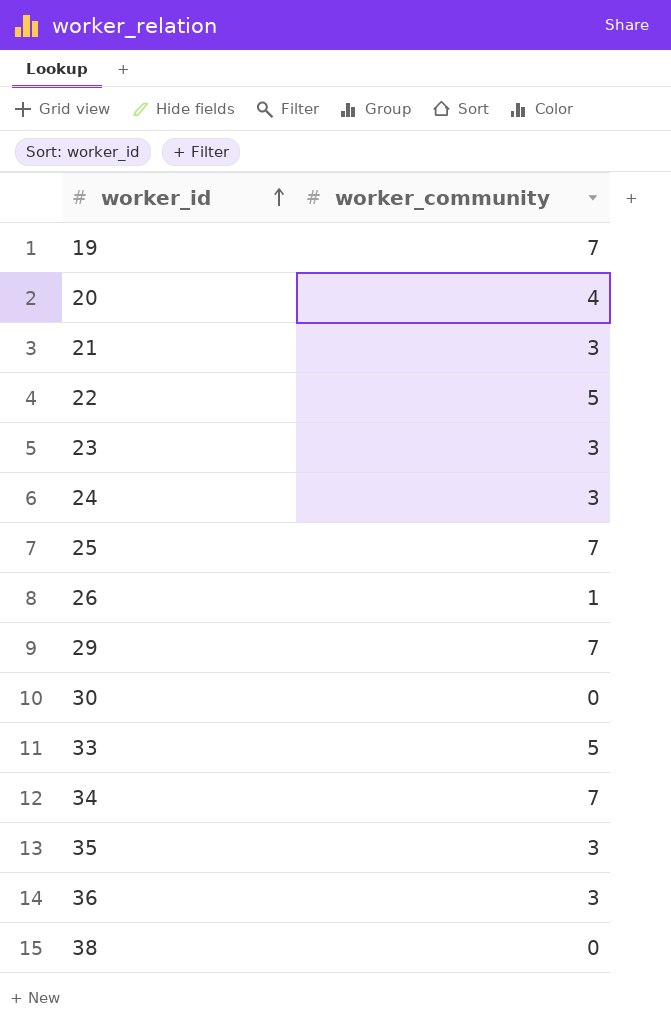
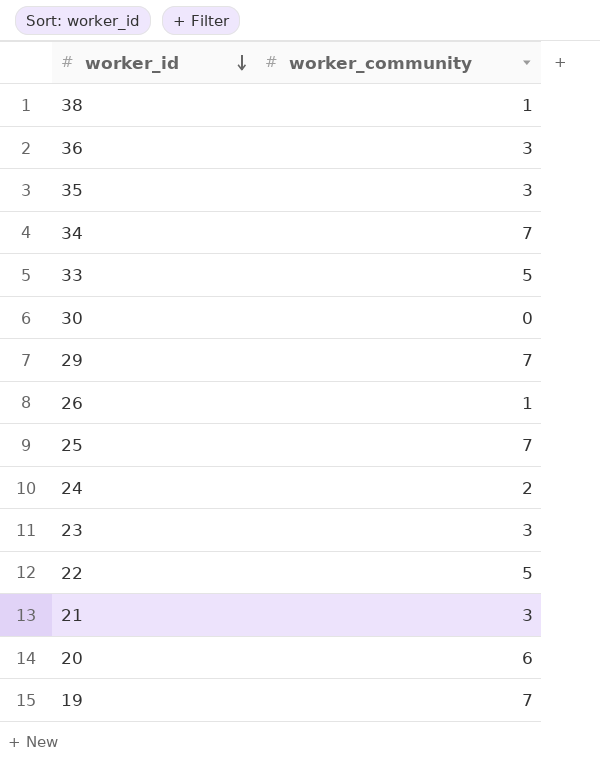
row order: worker_id ascending -> worker_id descending
38 | worker_community: 0 -> 1
24 | worker_community: 3 -> 2
20 | worker_community: 4 -> 6

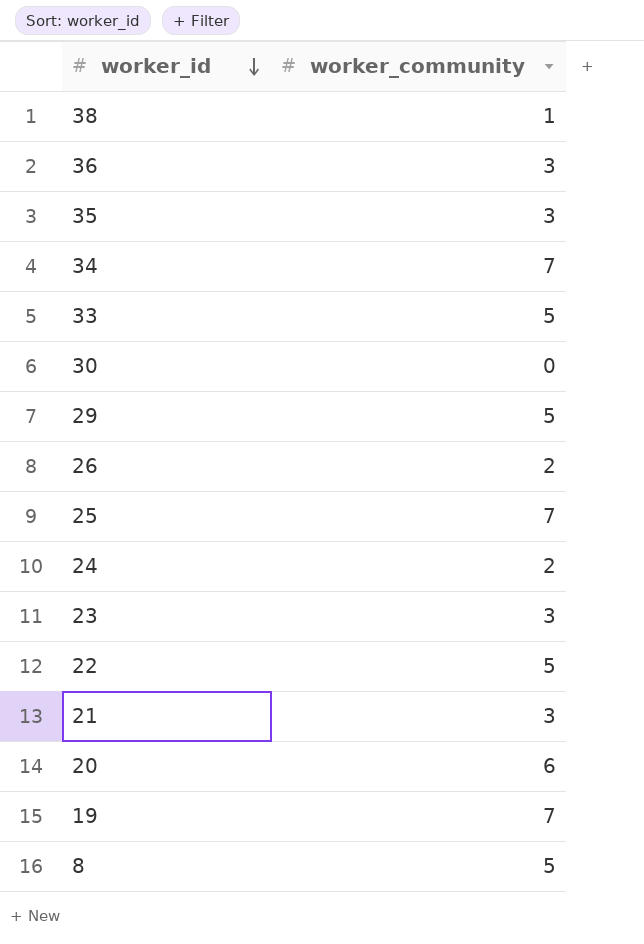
29 | worker_community: 7 -> 5
26 | worker_community: 1 -> 2
row 8: none -> 5

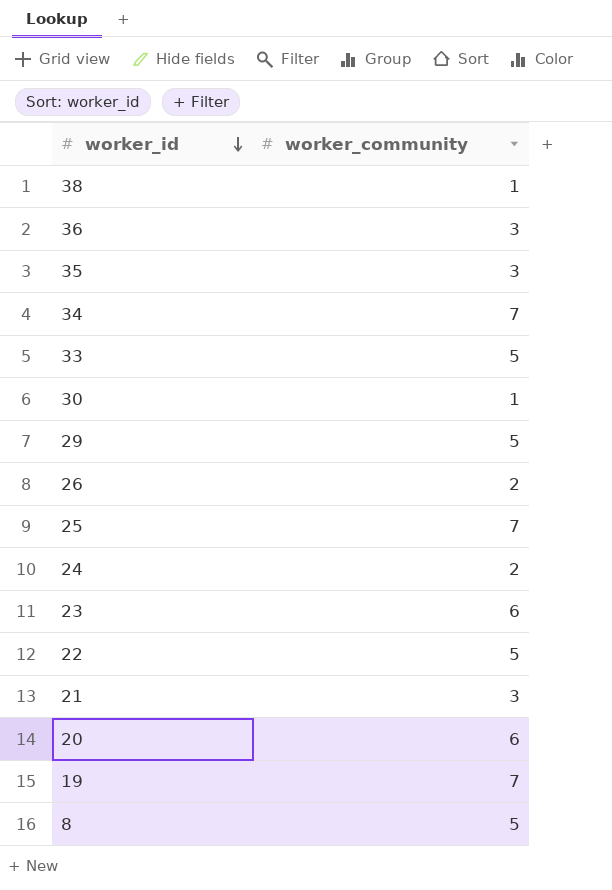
30 | worker_community: 0 -> 1
23 | worker_community: 3 -> 6

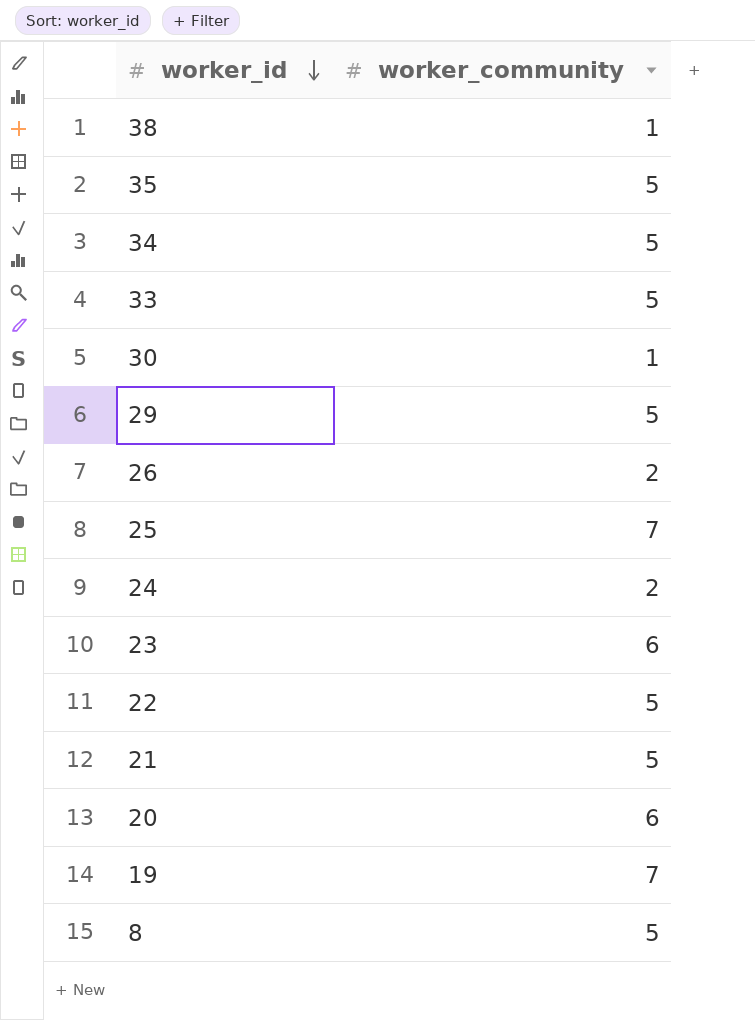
row 36: 3 -> none
35 | worker_community: 3 -> 5
34 | worker_community: 7 -> 5
21 | worker_community: 3 -> 5

